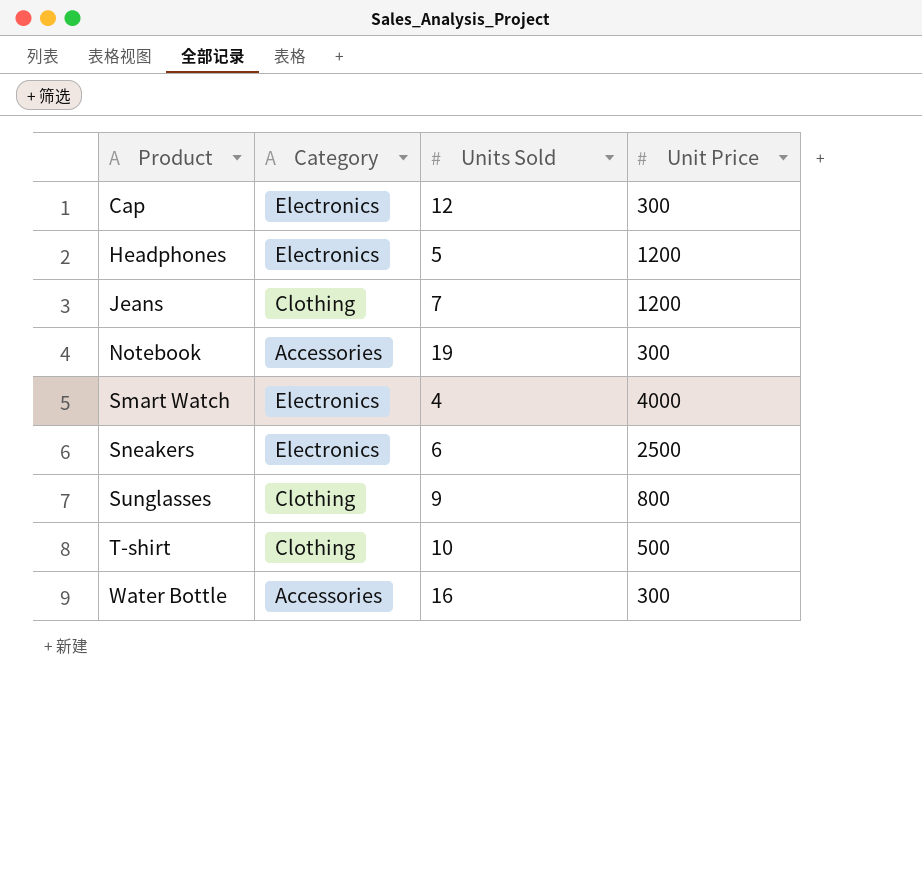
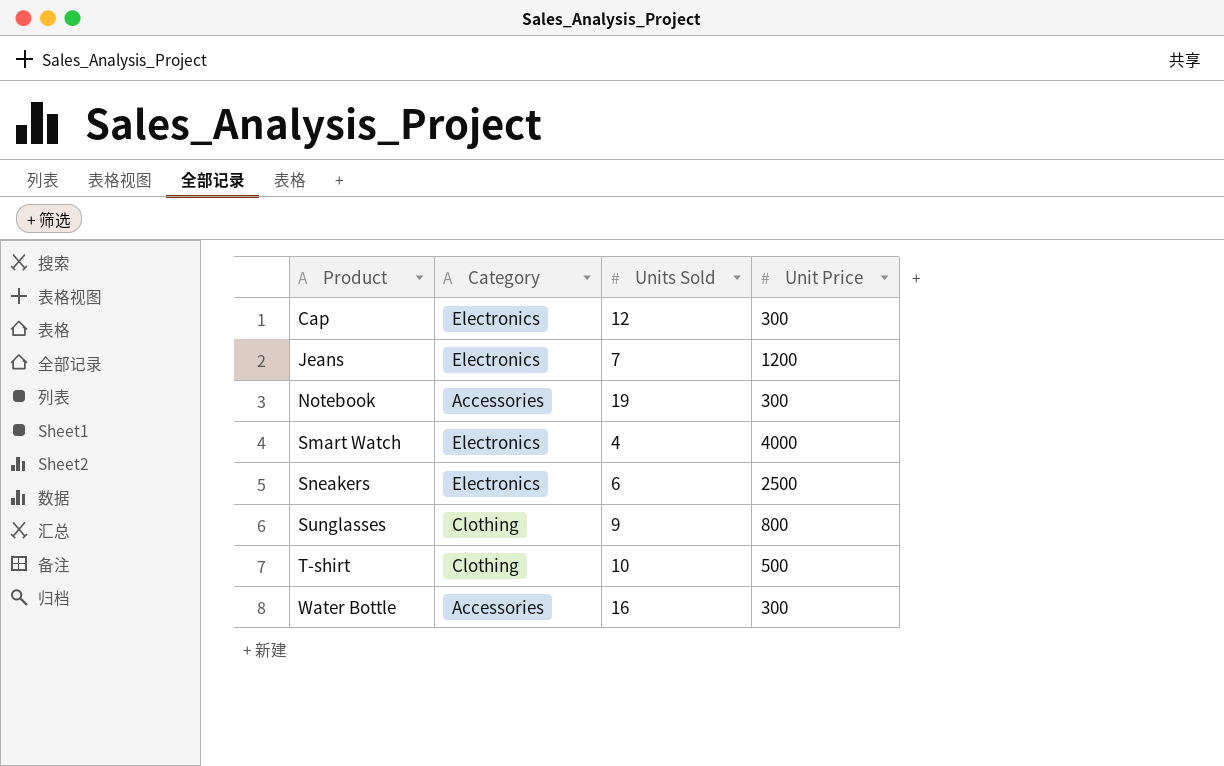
row Headphones: Electronics | 5 | 1200 -> none
Jeans | Category: Clothing -> Electronics

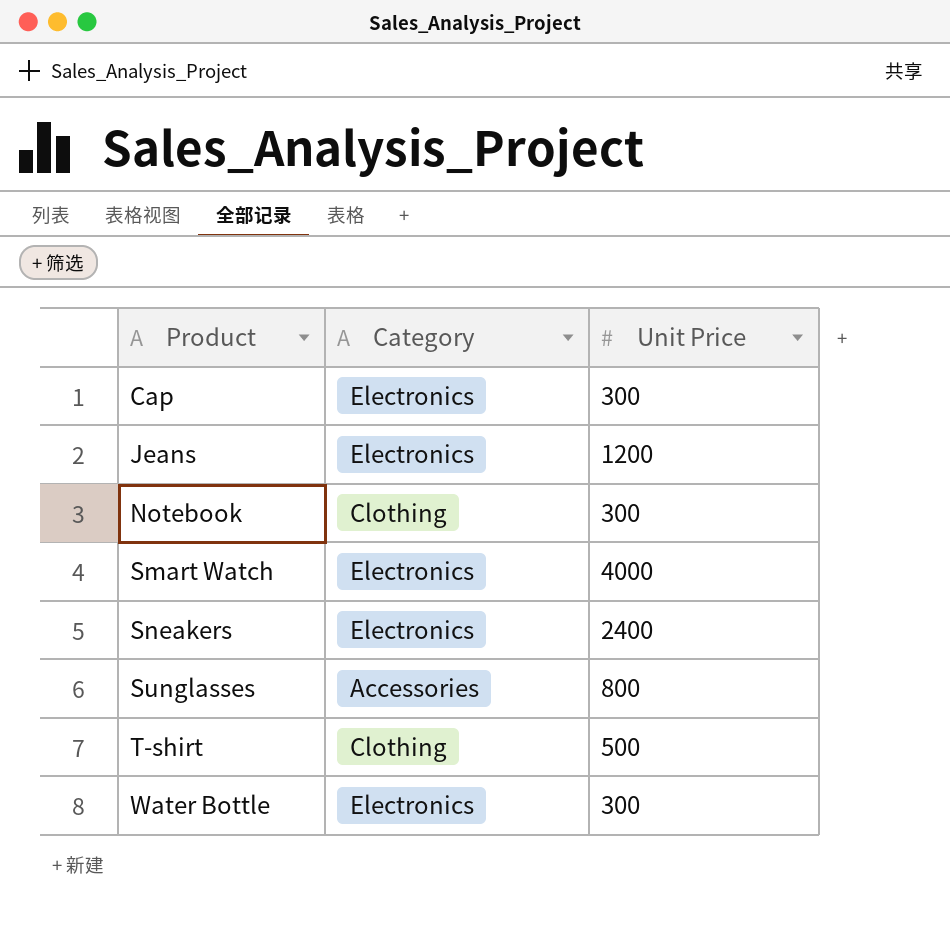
column Units Sold | position: 3 -> none
Notebook | Category: Accessories -> Clothing
Sneakers | Unit Price: 2500 -> 2400
Sunglasses | Category: Clothing -> Accessories
Water Bottle | Category: Accessories -> Electronics

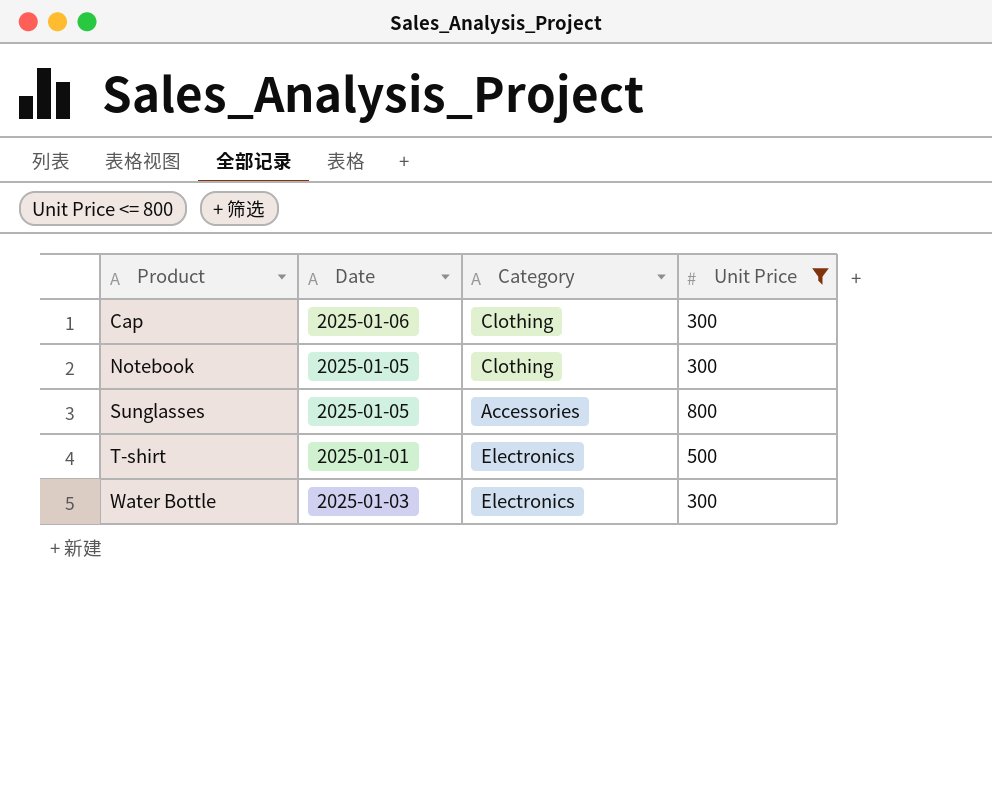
filter: none -> Unit Price <= 800
column Date | position: none -> 2
Cap | Category: Electronics -> Clothing
T-shirt | Category: Clothing -> Electronics

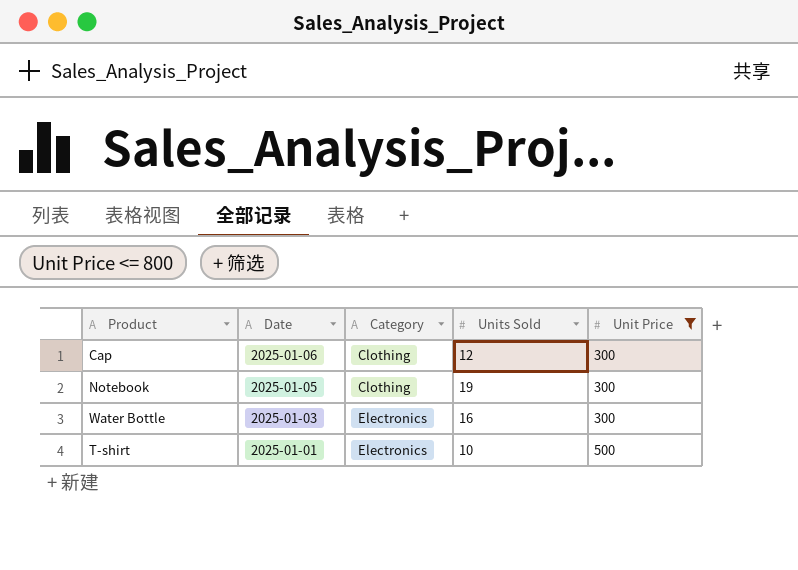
row order: Product ascending -> Date descending
column Units Sold | position: none -> 4
row Sunglasses: 2025-01-05 | Accessories | 800 -> none

